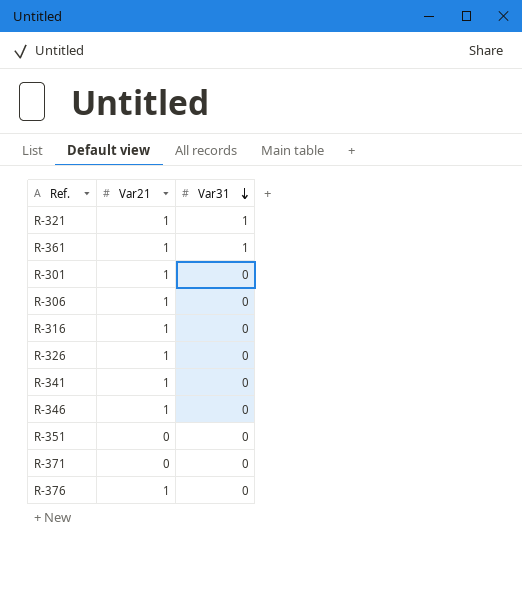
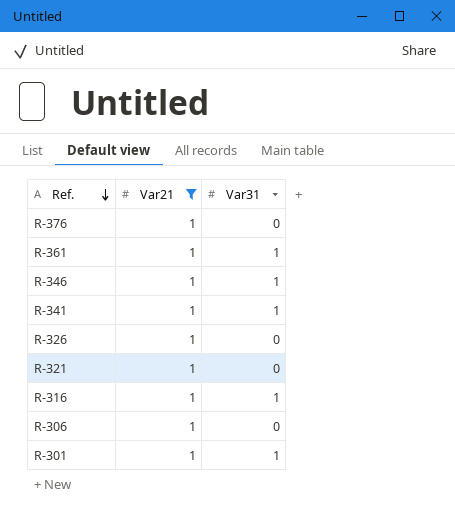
filter: none -> Var21 = 1
row order: Var31 descending -> Ref. descending
R-346 | Var31: 0 -> 1
R-341 | Var31: 0 -> 1
R-321 | Var31: 1 -> 0
R-316 | Var31: 0 -> 1
R-301 | Var31: 0 -> 1

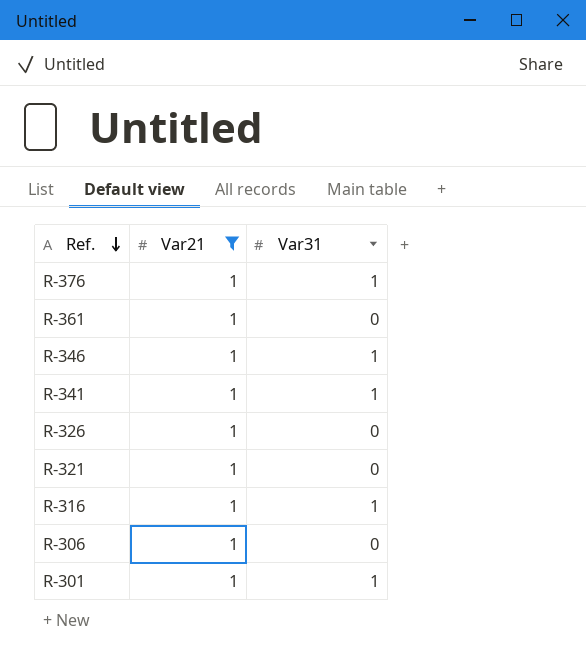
R-376 | Var31: 0 -> 1
R-361 | Var31: 1 -> 0

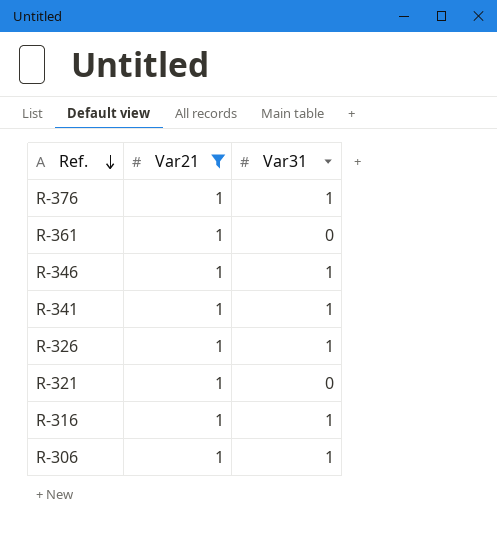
row R-301: 1 | 1 -> none
R-326 | Var31: 0 -> 1
R-306 | Var31: 0 -> 1

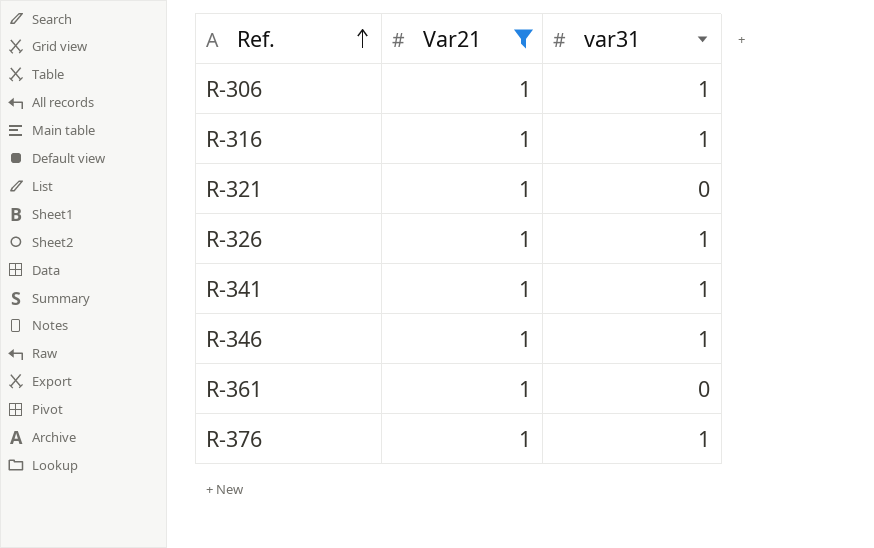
row order: Ref. descending -> Ref. ascending
column name: Var31 -> var31

